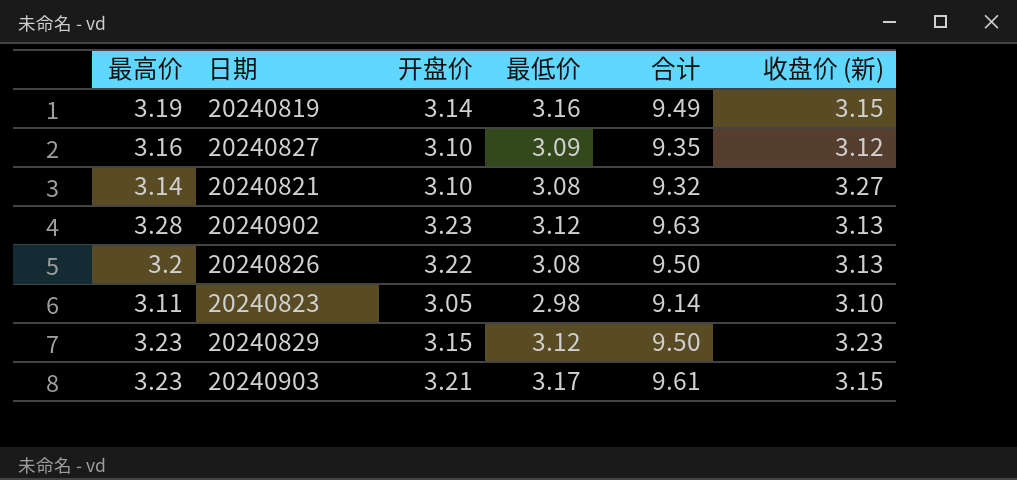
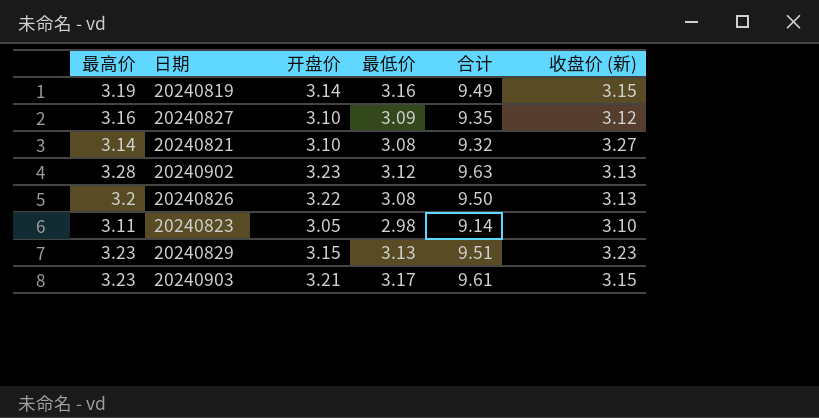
20240829 | 最低价: 3.12 -> 3.13
20240829 | 合计: 9.50 -> 9.51

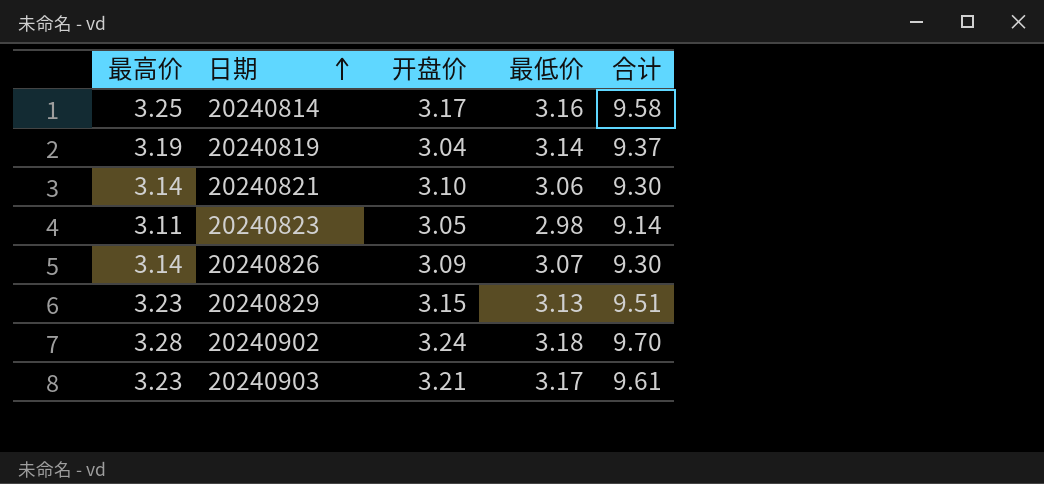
row order: none -> 日期 ascending
column 收盘价 (新) | position: 6 -> none
row 20240827: 3.16 | 3.10 | 3.09 | 9.35 | 3.12 -> none
row 20240814: none -> 3.25 | 3.17 | 3.16 | 9.58
20240819 | 开盘价: 3.14 -> 3.04
20240819 | 最低价: 3.16 -> 3.14
20240819 | 合计: 9.49 -> 9.37
20240821 | 最低价: 3.08 -> 3.06
20240821 | 合计: 9.32 -> 9.30
20240826 | 最高价: 3.2 -> 3.14
20240826 | 开盘价: 3.22 -> 3.09
20240826 | 最低价: 3.08 -> 3.07
20240826 | 合计: 9.50 -> 9.30
20240902 | 开盘价: 3.23 -> 3.24
20240902 | 最低价: 3.12 -> 3.18
20240902 | 合计: 9.63 -> 9.70

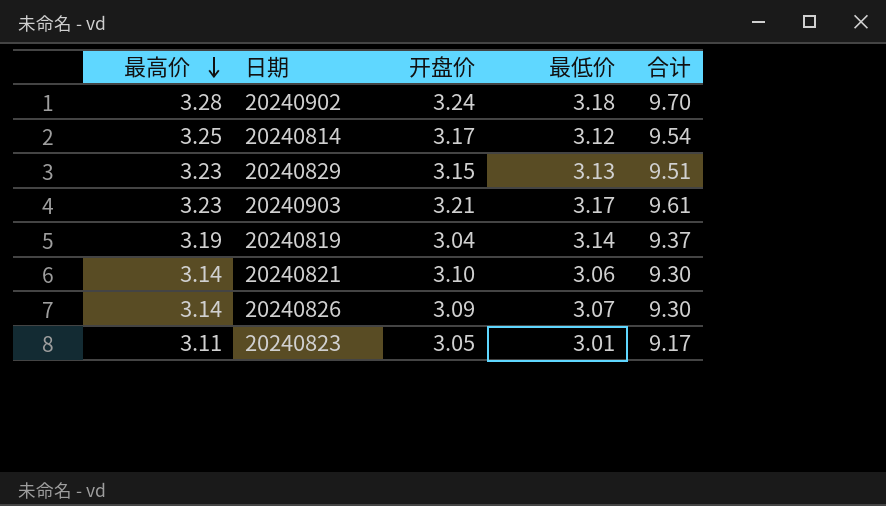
row order: 日期 ascending -> 最高价 descending
20240814 | 最低价: 3.16 -> 3.12
20240814 | 合计: 9.58 -> 9.54
20240823 | 最低价: 2.98 -> 3.01
20240823 | 合计: 9.14 -> 9.17

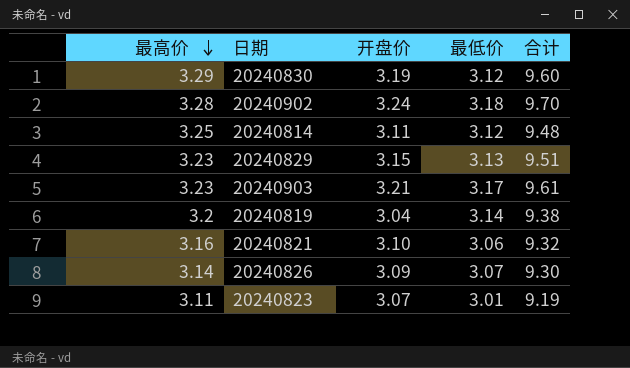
row 20240830: none -> 3.29 | 3.19 | 3.12 | 9.60
20240814 | 开盘价: 3.17 -> 3.11
20240814 | 合计: 9.54 -> 9.48
20240819 | 最高价: 3.19 -> 3.2
20240819 | 合计: 9.37 -> 9.38
20240821 | 最高价: 3.14 -> 3.16
20240821 | 合计: 9.30 -> 9.32
20240823 | 开盘价: 3.05 -> 3.07
20240823 | 合计: 9.17 -> 9.19

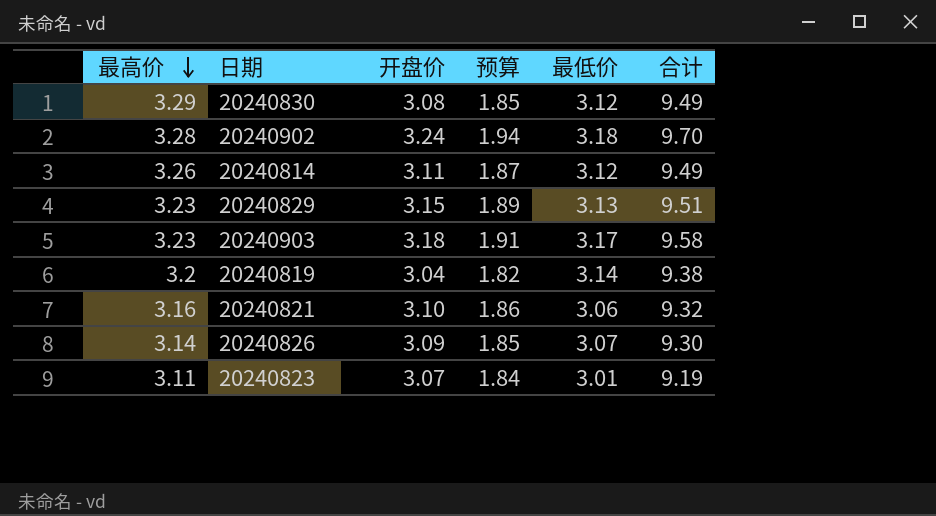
column 预算 | formula: none -> [开盘价] * 0.6
20240830 | 开盘价: 3.19 -> 3.08
20240830 | 合计: 9.60 -> 9.49
20240814 | 最高价: 3.25 -> 3.26
20240814 | 合计: 9.48 -> 9.49
20240903 | 开盘价: 3.21 -> 3.18
20240903 | 合计: 9.61 -> 9.58

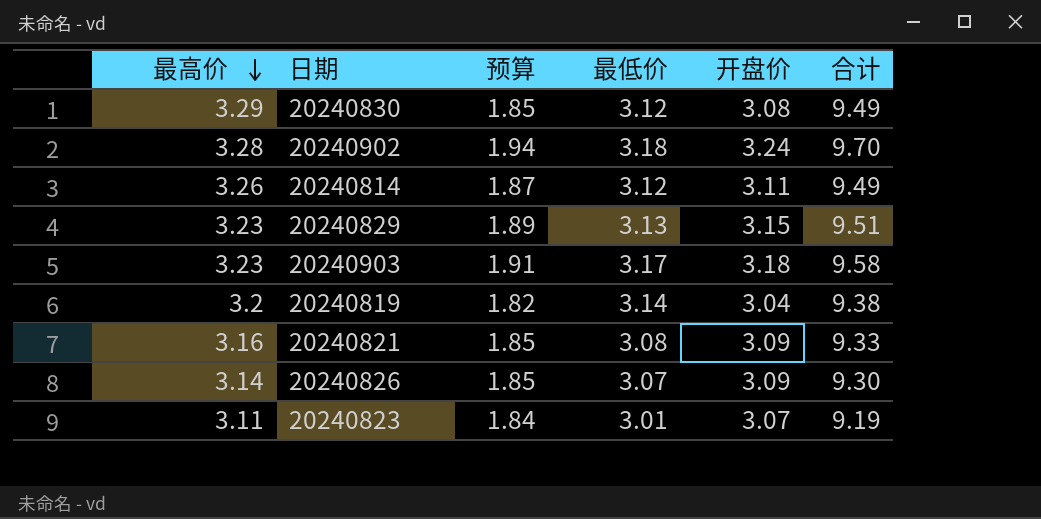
column 开盘价 | position: 3 -> 5
20240821 | 预算: 1.86 -> 1.85
20240821 | 最低价: 3.06 -> 3.08
20240821 | 开盘价: 3.10 -> 3.09
20240821 | 合计: 9.32 -> 9.33

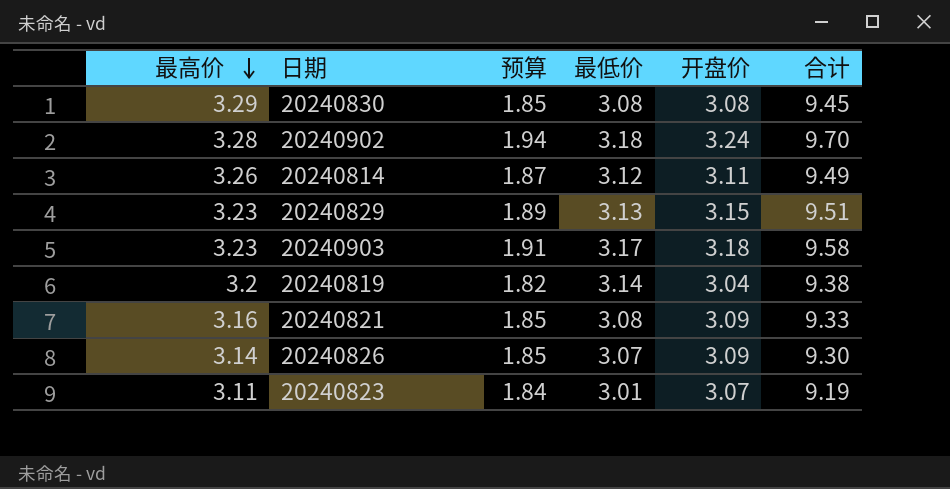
20240830 | 最低价: 3.12 -> 3.08
20240830 | 合计: 9.49 -> 9.45

